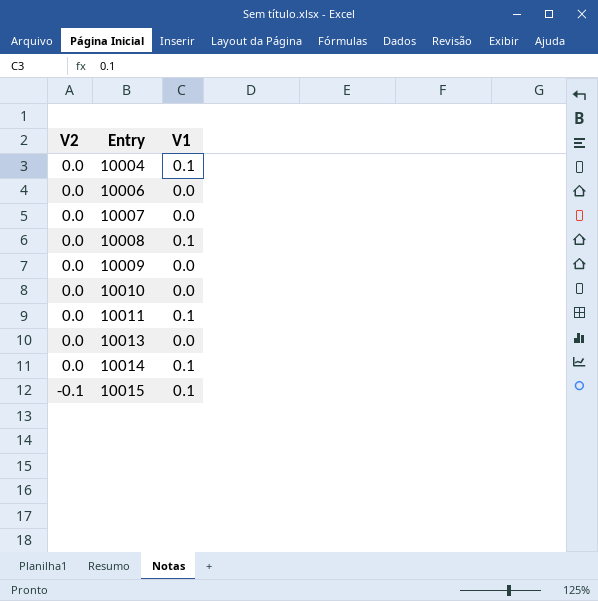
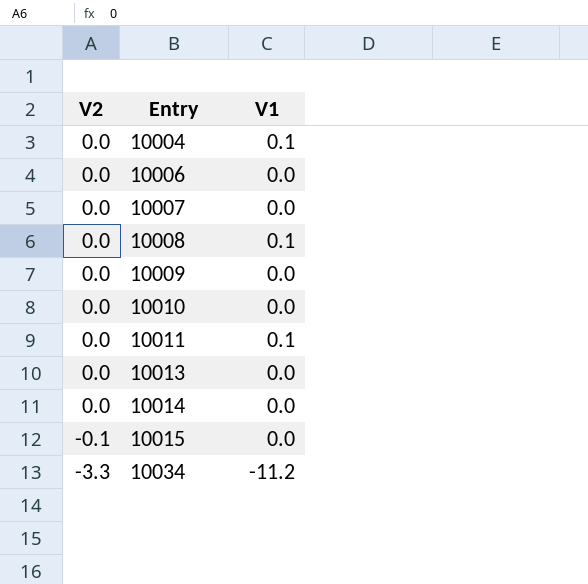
10014 | V1: 0.1 -> 0.0
10015 | V1: 0.1 -> 0.0
row 10034: none -> -3.3 | -11.2

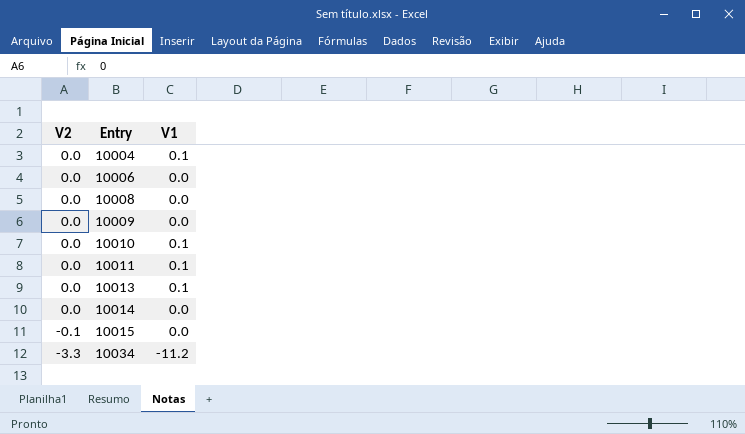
row 10007: 0.0 | 0.0 -> none
10008 | V1: 0.1 -> 0.0
10010 | V1: 0.0 -> 0.1
10013 | V1: 0.0 -> 0.1

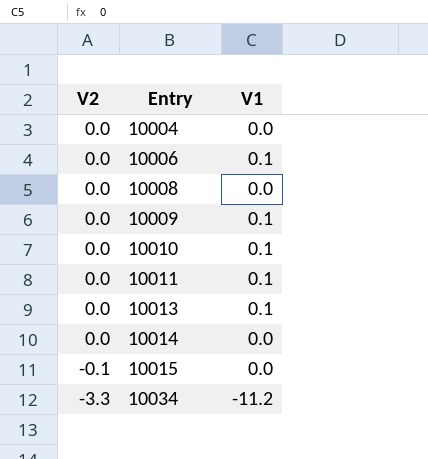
10004 | V1: 0.1 -> 0.0
10006 | V1: 0.0 -> 0.1
10009 | V1: 0.0 -> 0.1

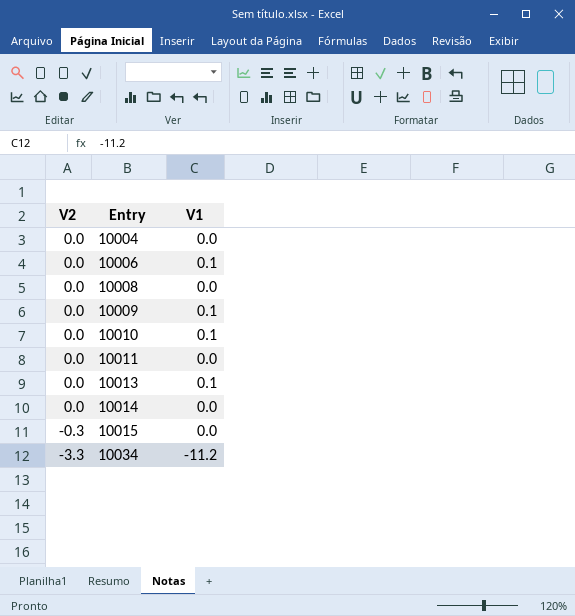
10011 | V1: 0.1 -> 0.0
10015 | V2: -0.1 -> -0.3

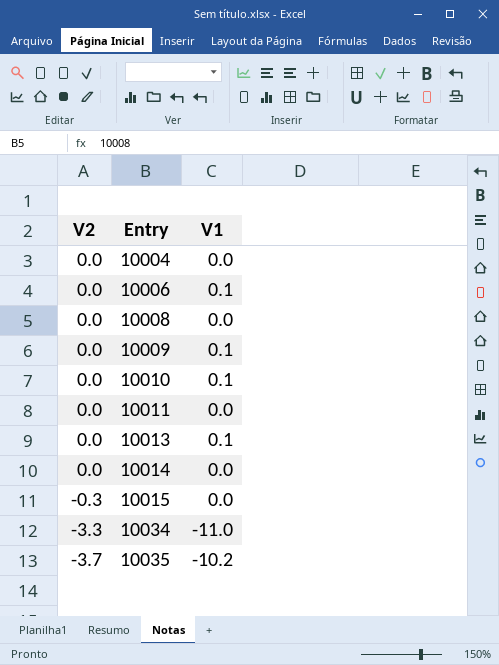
10034 | V1: -11.2 -> -11.0
row 10035: none -> -3.7 | -10.2

